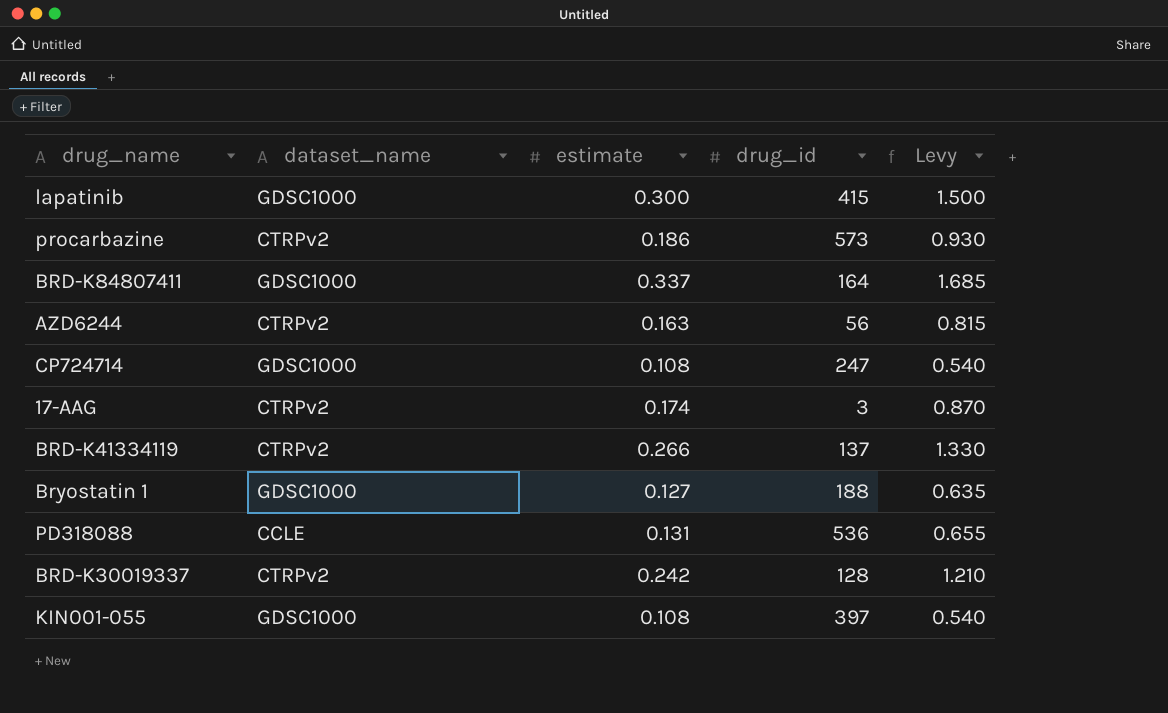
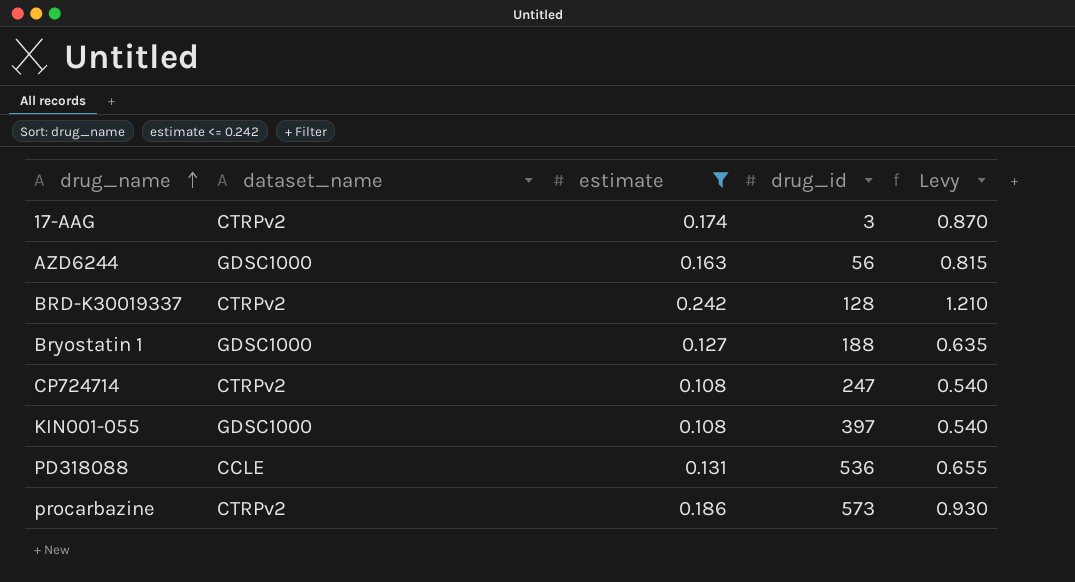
filter: none -> estimate <= 0.242
row order: none -> drug_name ascending
AZD6244 | dataset_name: CTRPv2 -> GDSC1000
CP724714 | dataset_name: GDSC1000 -> CTRPv2

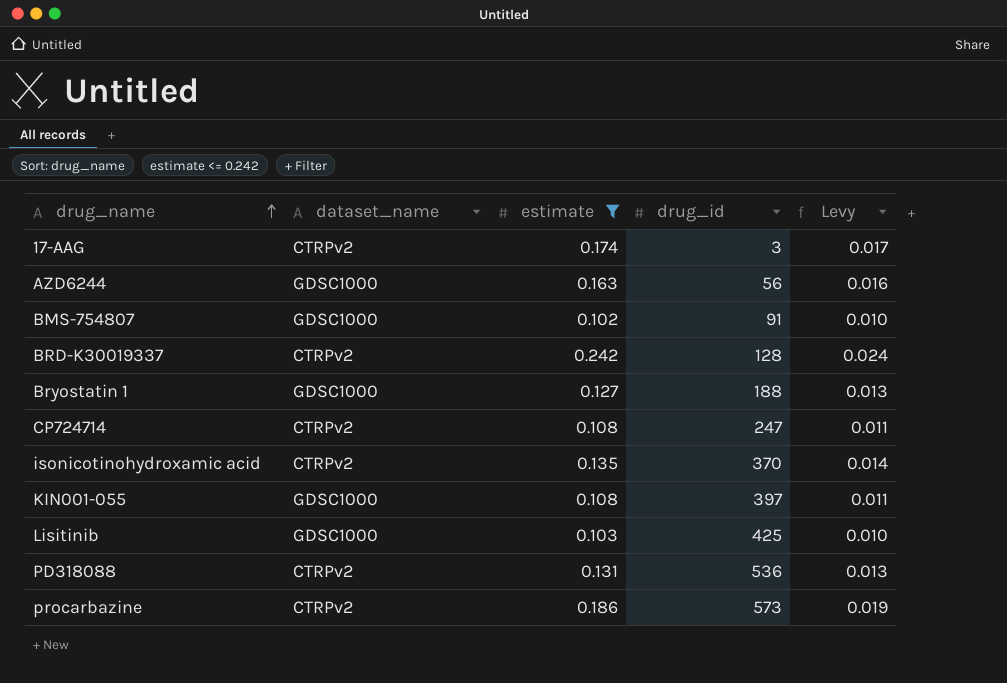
column Levy | formula: [estimate] * 5 -> [estimate] * 0.1
row BMS-754807: none -> GDSC1000 | 0.102 | 91 | 0.010
row isonicotinohydroxamic acid: none -> CTRPv2 | 0.135 | 370 | 0.014
row Lisitinib: none -> GDSC1000 | 0.103 | 425 | 0.010
PD318088 | dataset_name: CCLE -> CTRPv2

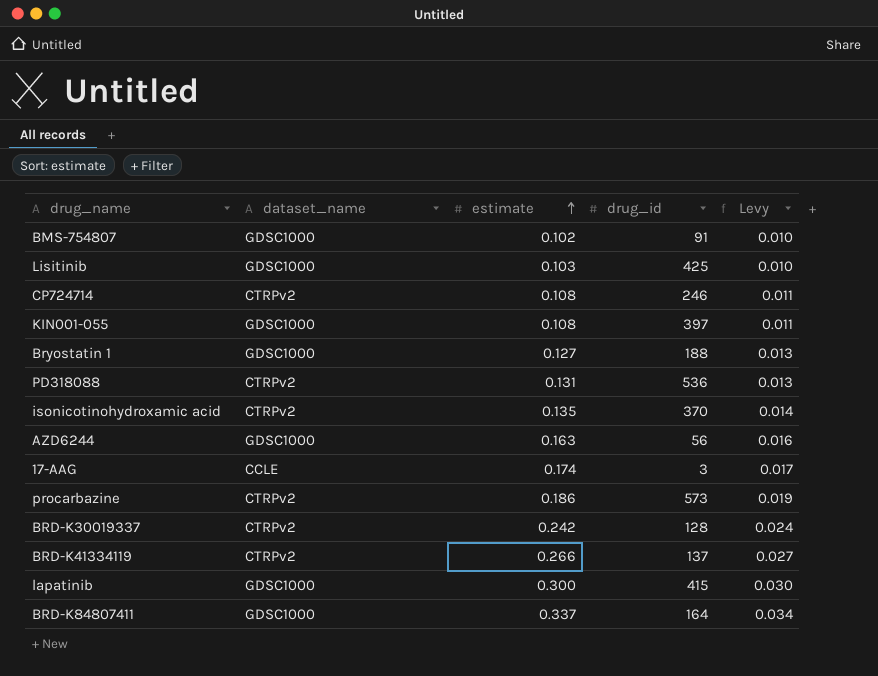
filter: estimate <= 0.242 -> none
row order: drug_name ascending -> estimate ascending
CP724714 | drug_id: 247 -> 246
17-AAG | dataset_name: CTRPv2 -> CCLE

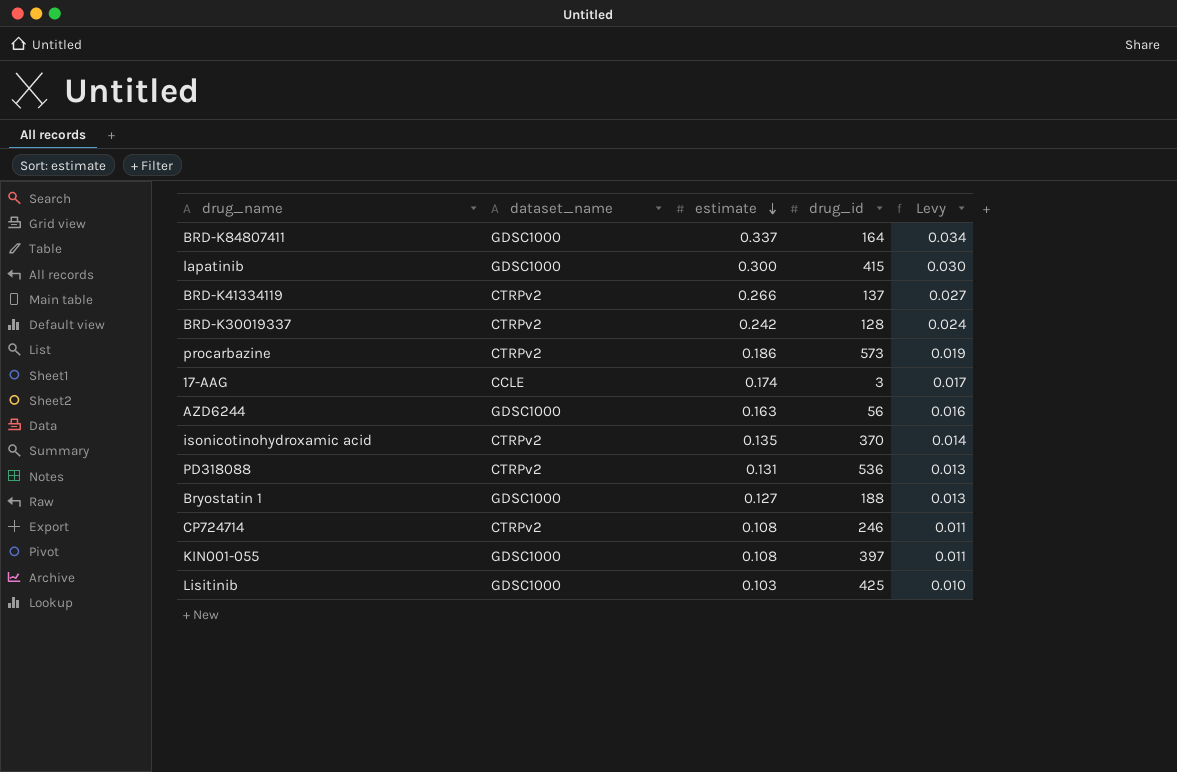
row order: estimate ascending -> estimate descending
row BMS-754807: GDSC1000 | 0.102 | 91 | 0.010 -> none

